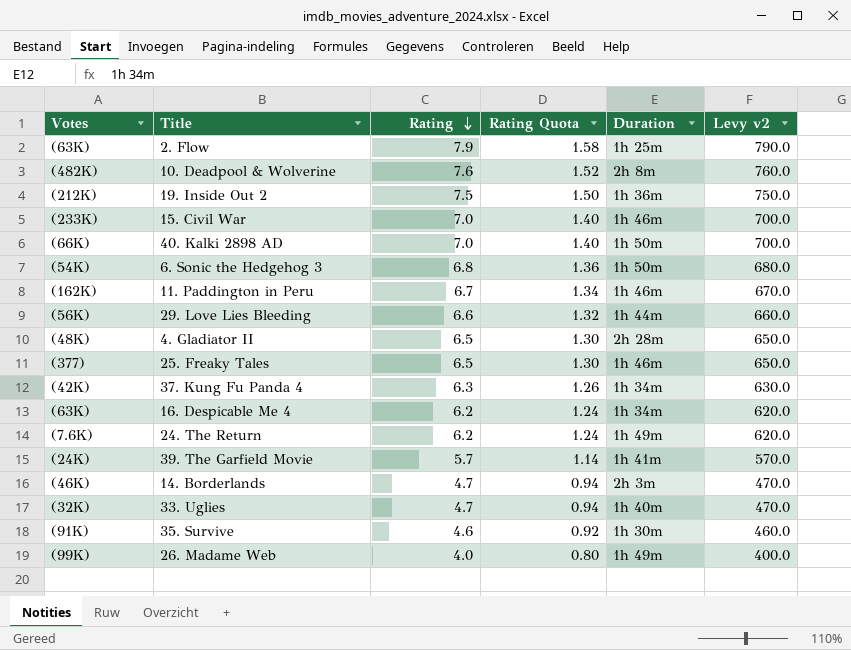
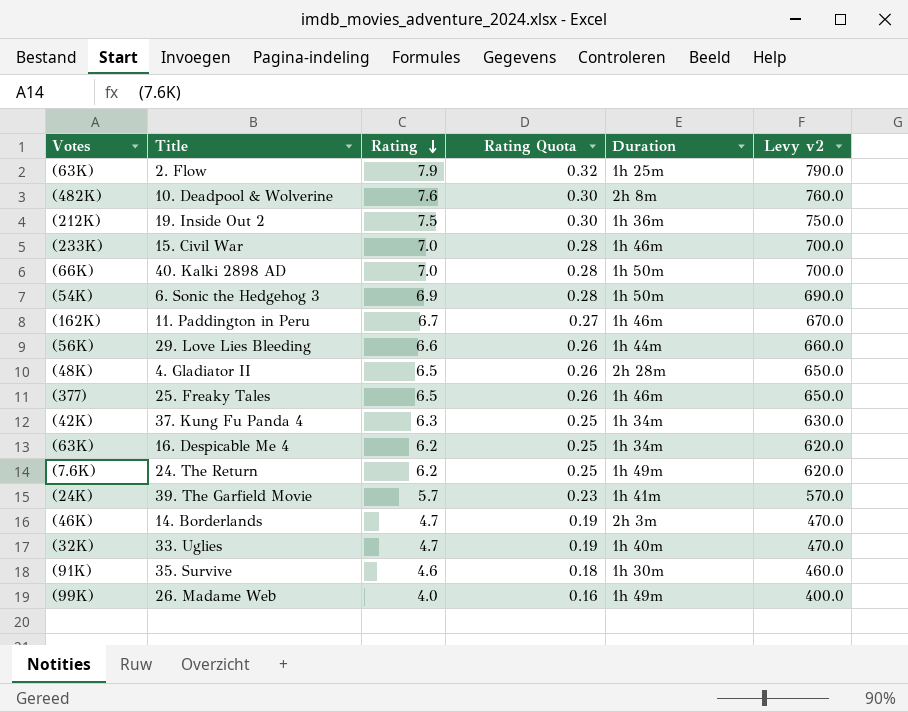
column Rating Quota | formula: [Rating] * 0.2 -> [Rating] * 0.04
6. Sonic the Hedgehog 3 | Rating: 6.8 -> 6.9
6. Sonic the Hedgehog 3 | Levy v2: 680.0 -> 690.0

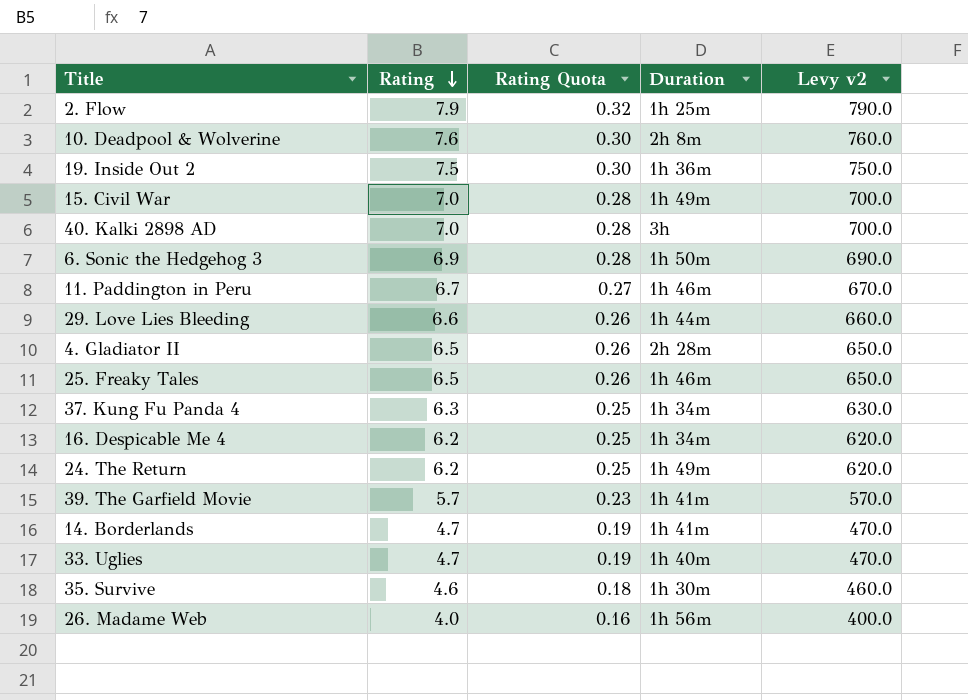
column Votes | position: 1 -> none
15. Civil War | Duration: 1h 46m -> 1h 49m
40. Kalki 2898 AD | Duration: 1h 50m -> 3h
14. Borderlands | Duration: 2h 3m -> 1h 41m
26. Madame Web | Duration: 1h 49m -> 1h 56m

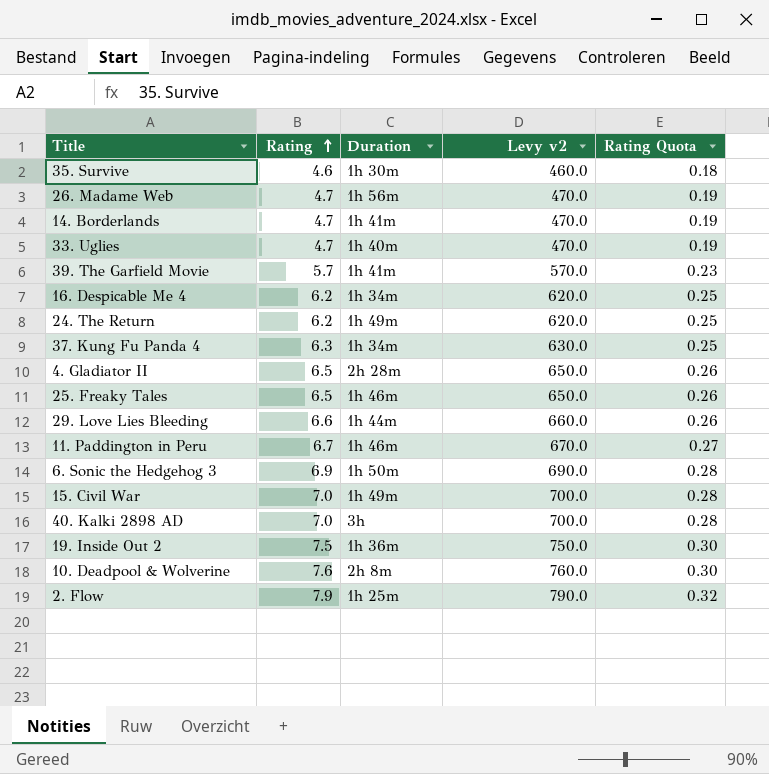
row order: Rating descending -> Rating ascending
column Rating Quota | position: 3 -> 5
26. Madame Web | Rating: 4.0 -> 4.7
26. Madame Web | Levy v2: 400.0 -> 470.0
26. Madame Web | Rating Quota: 0.16 -> 0.19

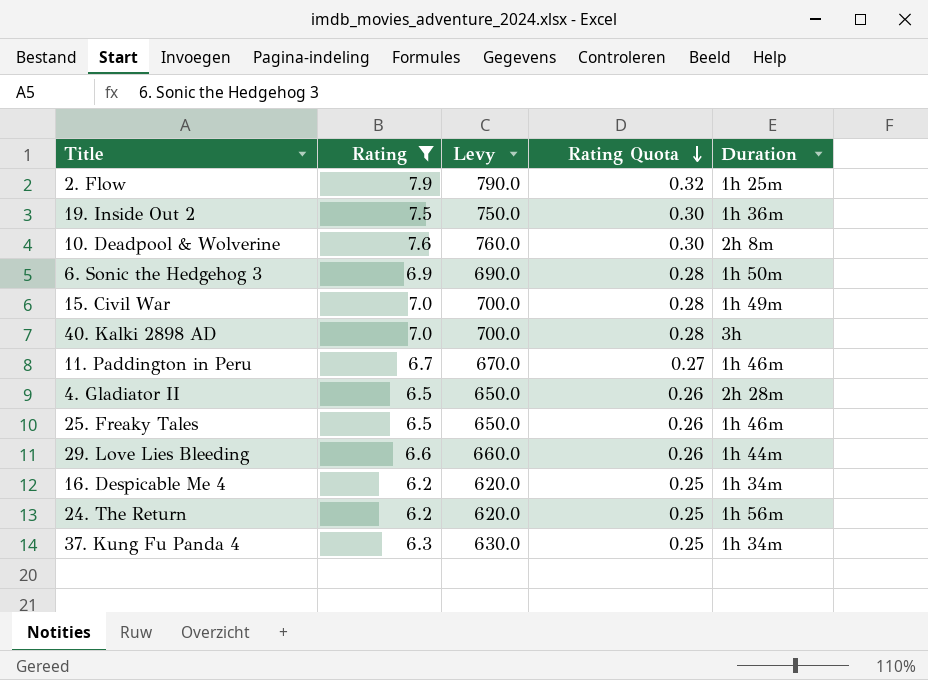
filter: none -> Rating >= 6.2
row order: Rating ascending -> Rating Quota descending
column name: Levy v2 -> Levy
column Duration | position: 3 -> 5
24. The Return | Duration: 1h 49m -> 1h 56m

